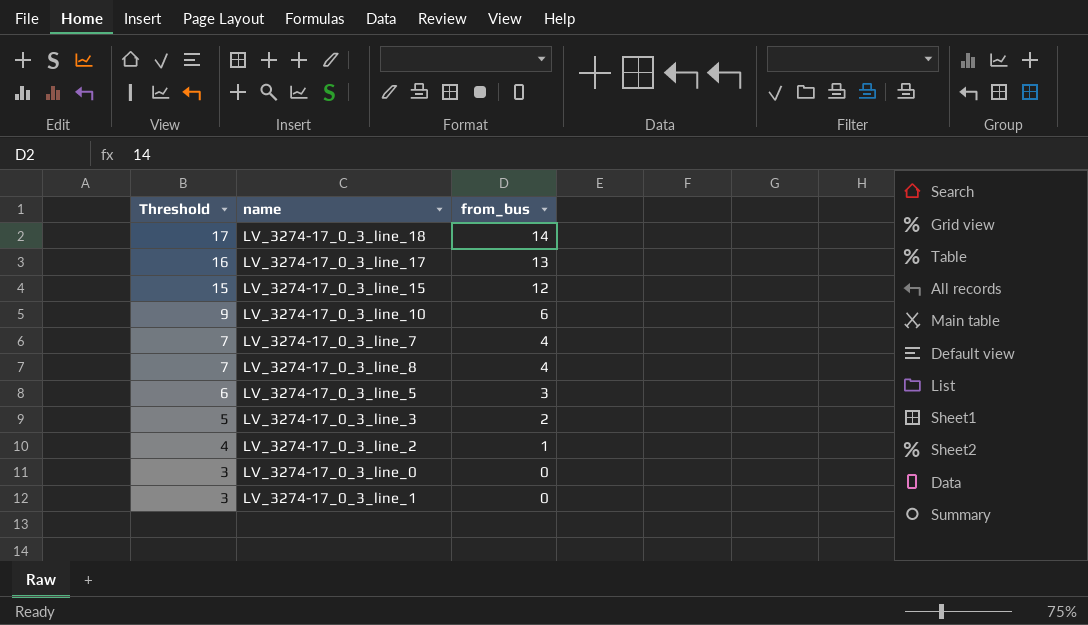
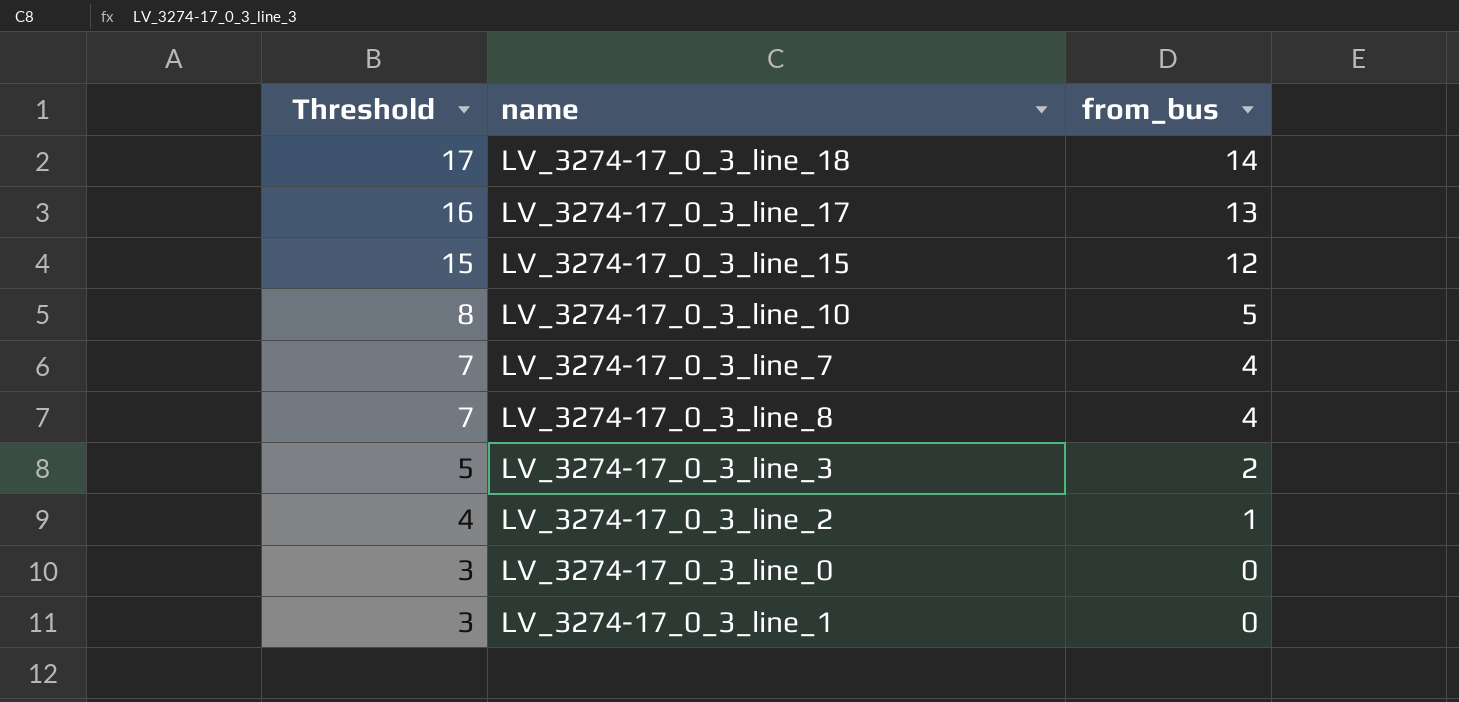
row LV_3274-17_0_3_line_5: 6 | 3 -> none
LV_3274-17_0_3_line_10 | Threshold: 9 -> 8
LV_3274-17_0_3_line_10 | from_bus: 6 -> 5

